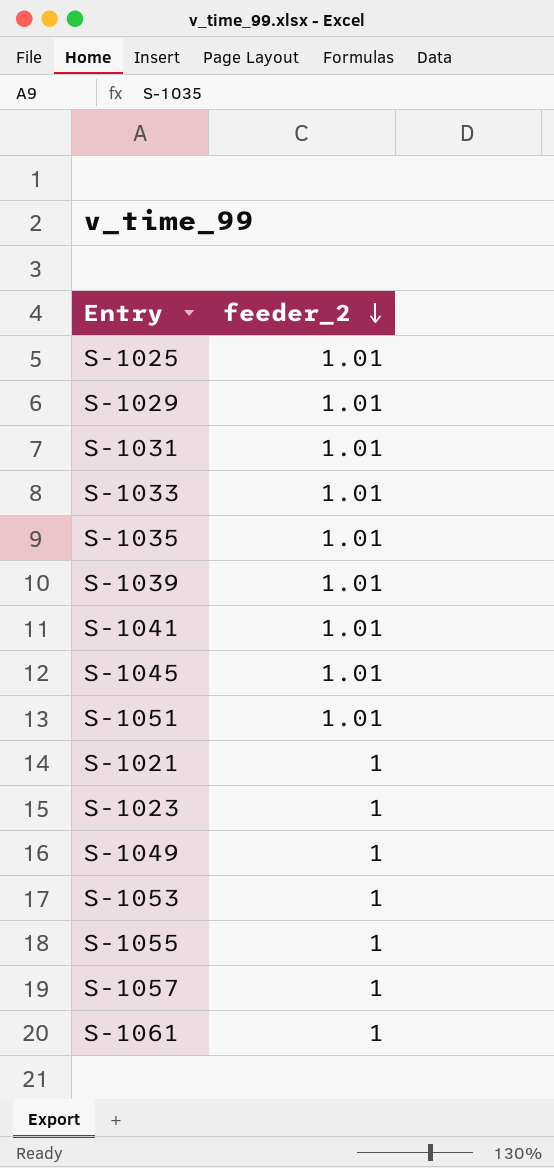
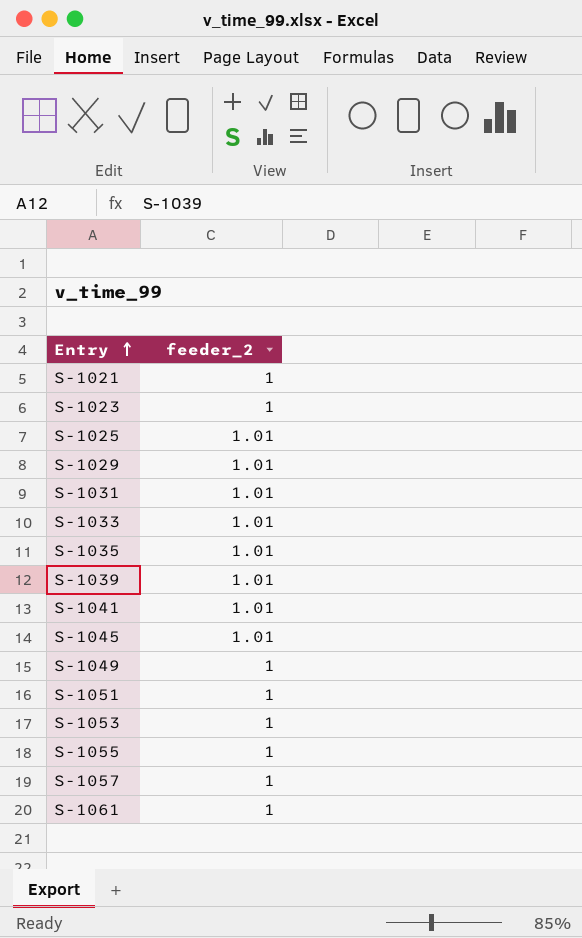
row order: feeder_2 descending -> Entry ascending
S-1051 | feeder_2: 1.01 -> 1

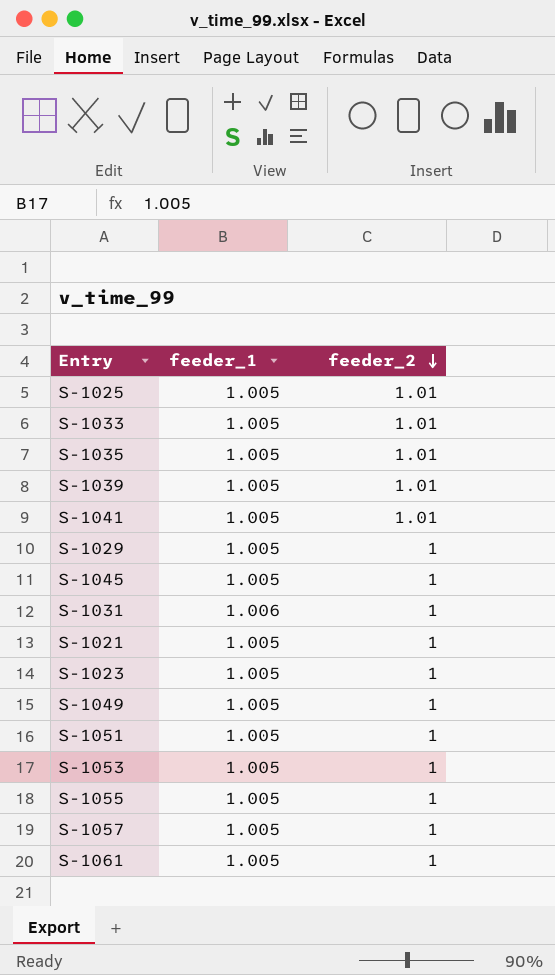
row order: Entry ascending -> feeder_2 descending
column feeder_1 | position: none -> 2
S-1029 | feeder_2: 1.01 -> 1
S-1045 | feeder_2: 1.01 -> 1
S-1031 | feeder_2: 1.01 -> 1

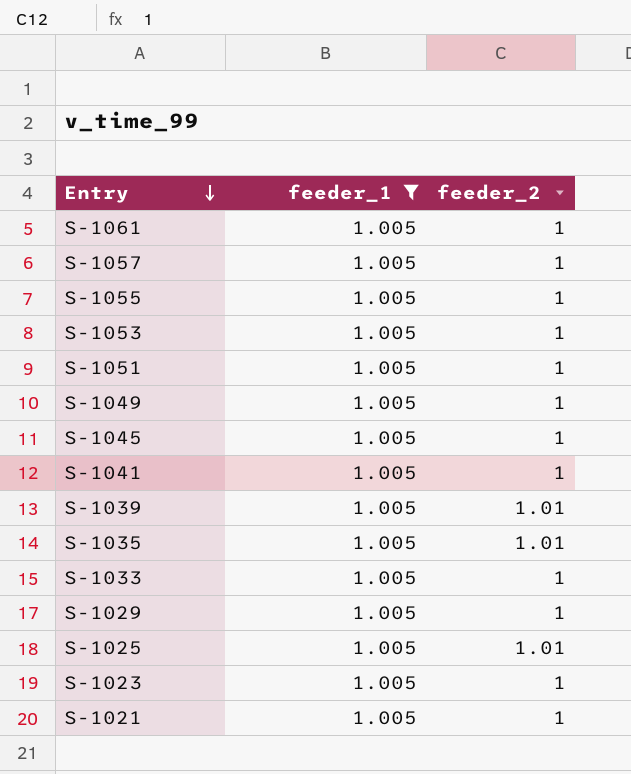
filter: none -> feeder_1 = 1.005
row order: feeder_2 descending -> Entry descending
S-1041 | feeder_2: 1.01 -> 1
S-1033 | feeder_2: 1.01 -> 1

